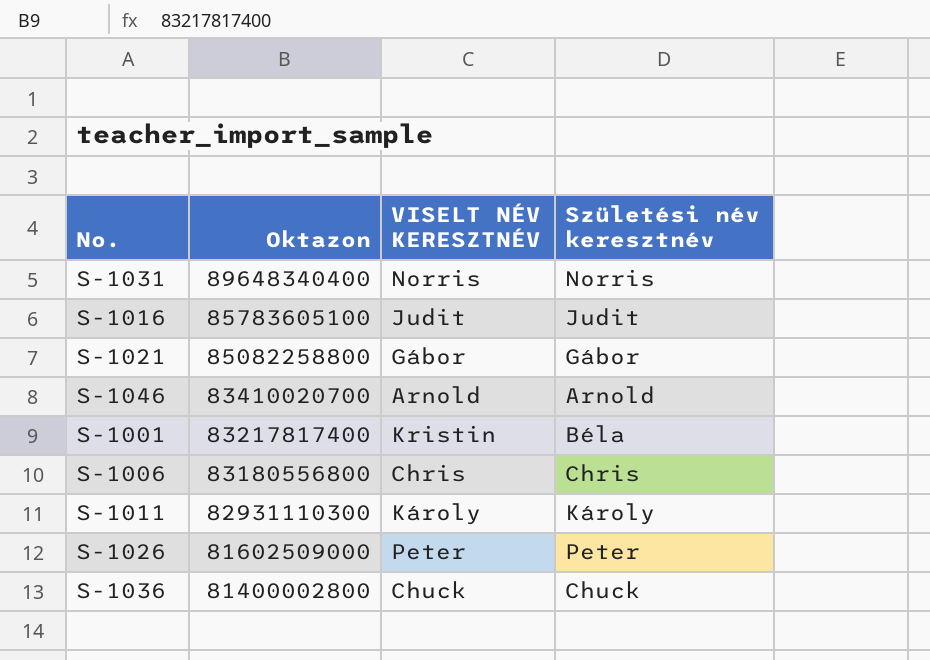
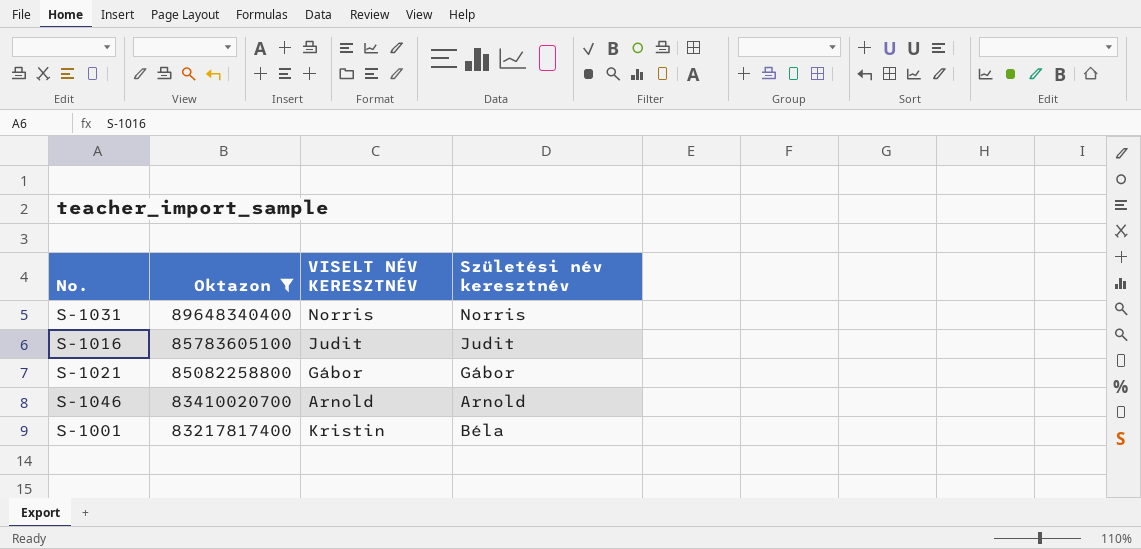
filter: none -> Oktazon >= 83217817400

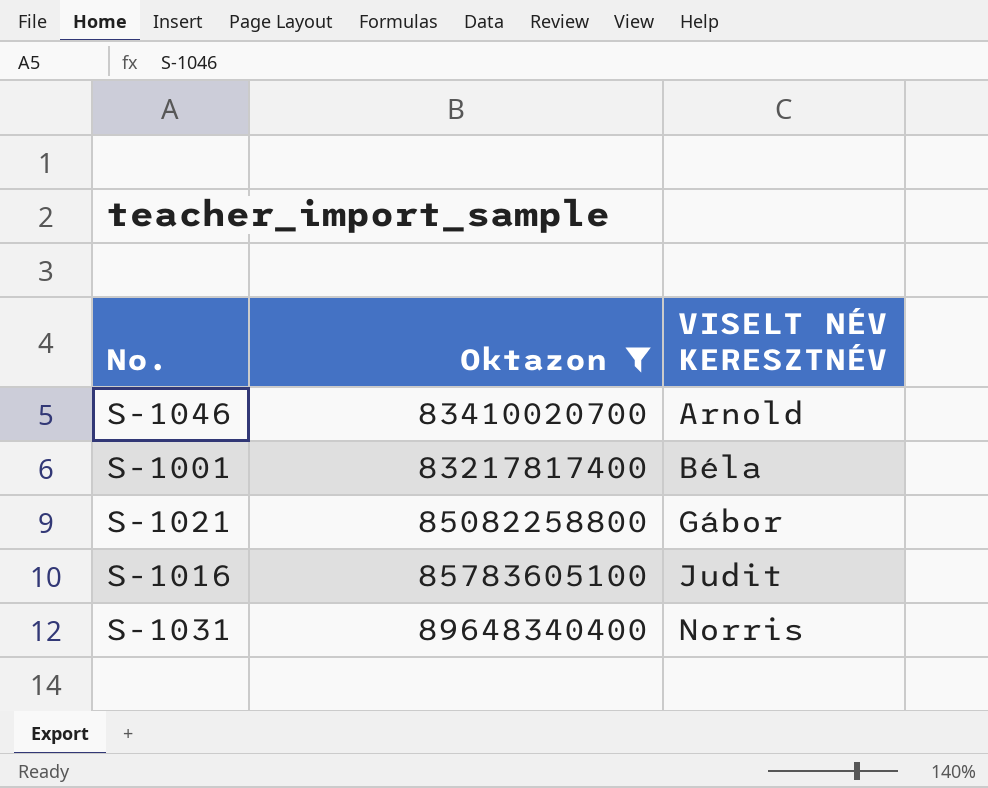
row order: Oktazon descending -> VISELT NÉV KERESZTNÉV ascending
column Születési név keresztnév | position: 4 -> none
S-1001 | VISELT NÉV KERESZTNÉV: Kristin -> Béla

